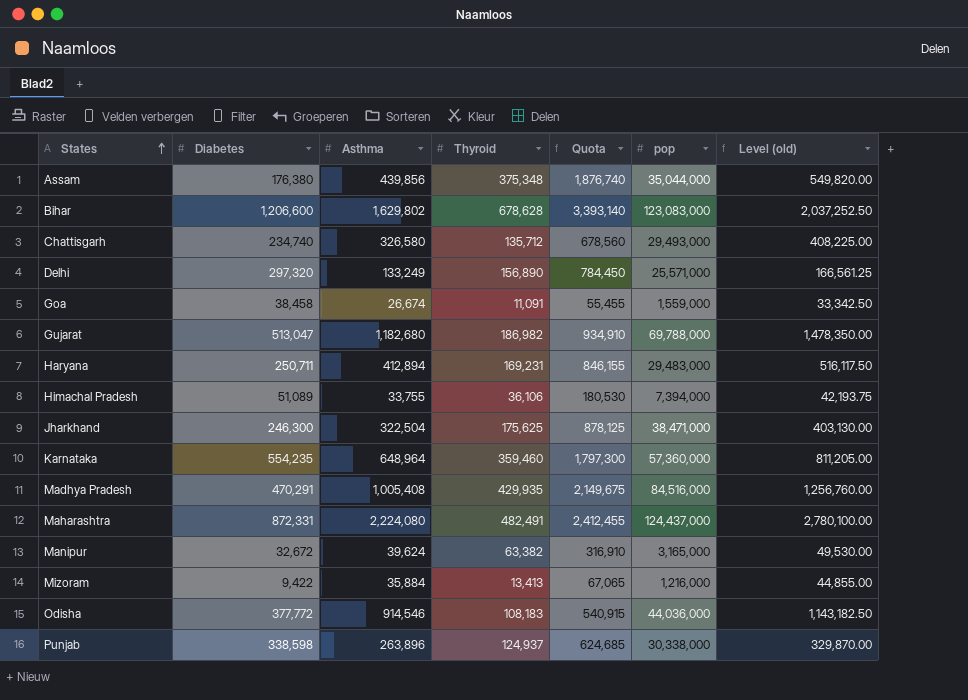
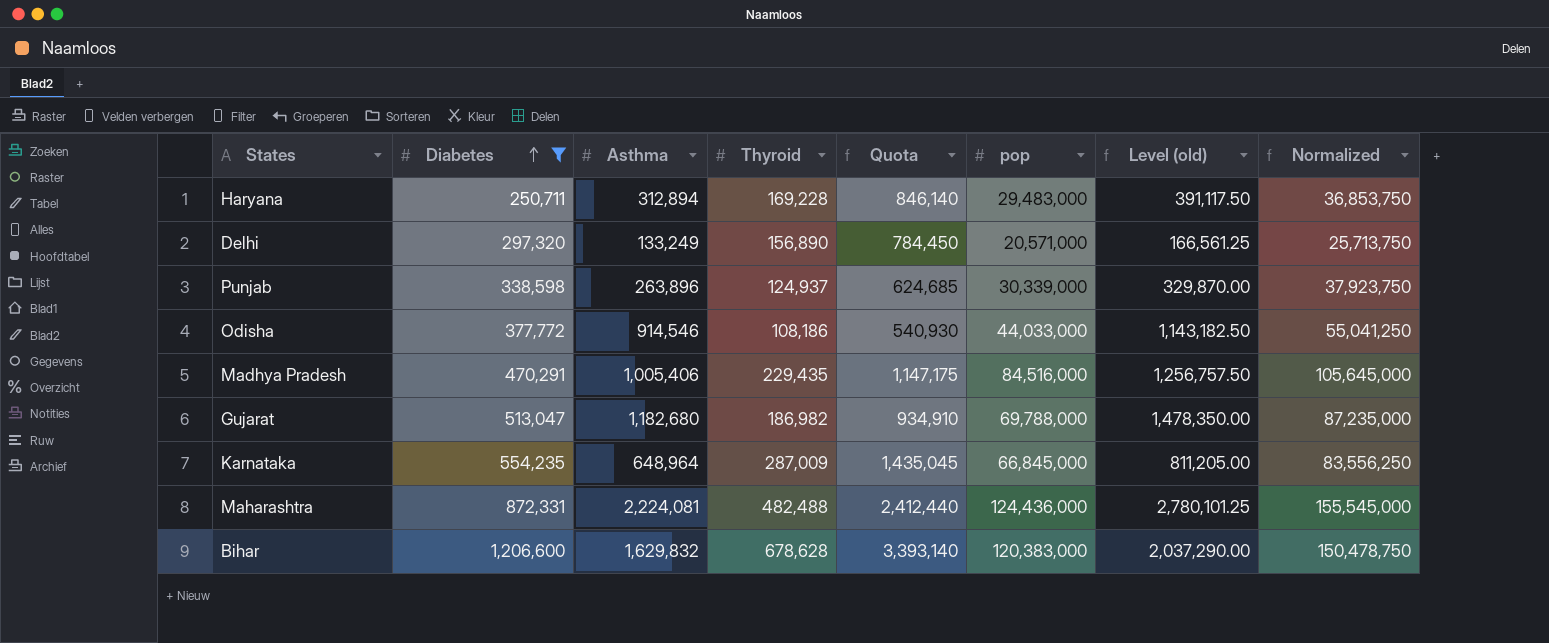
filter: none -> Diabetes >= 250,711
row order: States ascending -> Diabetes ascending
column Normalized | formula: none -> [pop] * 1.25
Haryana | Asthma: 412,894 -> 312,894
Haryana | Thyroid: 169,231 -> 169,228
Haryana | Quota: 846,155 -> 846,140
Haryana | Level (old): 516,117.50 -> 391,117.50
Delhi | pop: 25,571,000 -> 20,571,000
Punjab | pop: 30,338,000 -> 30,339,000
Odisha | Thyroid: 108,183 -> 108,186
Odisha | Quota: 540,915 -> 540,930
Odisha | pop: 44,036,000 -> 44,033,000
Madhya Pradesh | Asthma: 1,005,408 -> 1,005,406
Madhya Pradesh | Thyroid: 429,935 -> 229,435
Madhya Pradesh | Quota: 2,149,675 -> 1,147,175
Madhya Pradesh | Level (old): 1,256,760.00 -> 1,256,757.50
Karnataka | Thyroid: 359,460 -> 287,009
Karnataka | Quota: 1,797,300 -> 1,435,045
Karnataka | pop: 57,360,000 -> 66,845,000
Maharashtra | Asthma: 2,224,080 -> 2,224,081
Maharashtra | Thyroid: 482,491 -> 482,488
Maharashtra | Quota: 2,412,455 -> 2,412,440
Maharashtra | pop: 124,437,000 -> 124,436,000
Maharashtra | Level (old): 2,780,100.00 -> 2,780,101.25
Bihar | Asthma: 1,629,802 -> 1,629,832
Bihar | pop: 123,083,000 -> 120,383,000
Bihar | Level (old): 2,037,252.50 -> 2,037,290.00

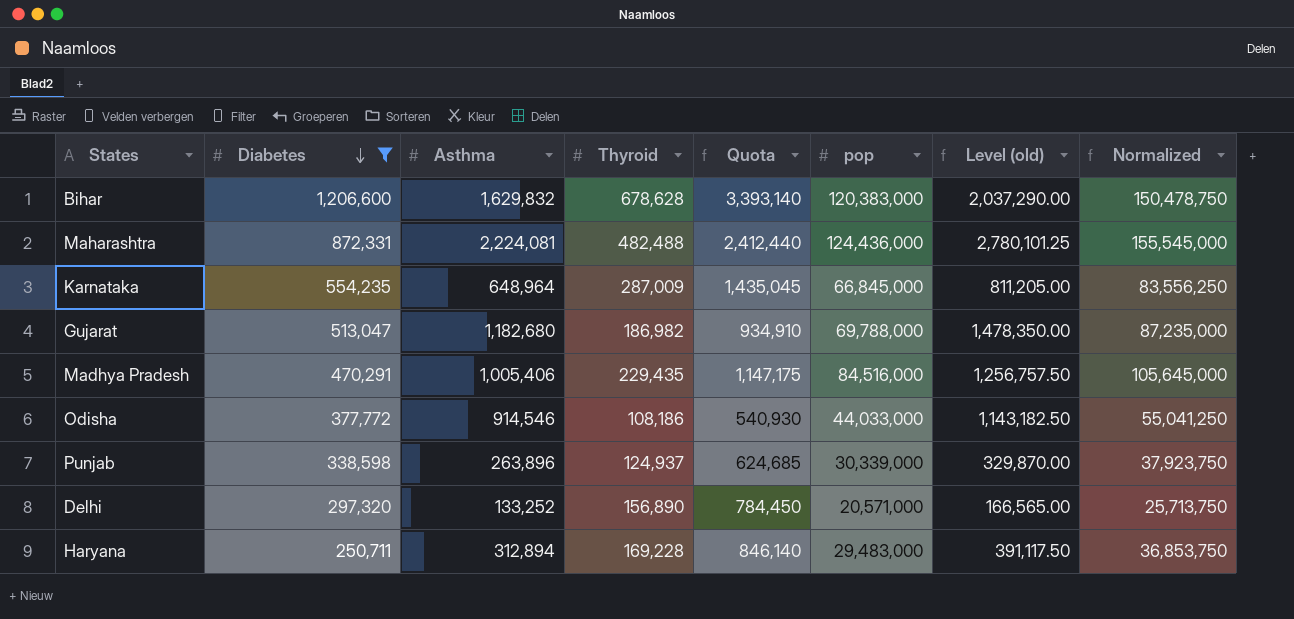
row order: Diabetes ascending -> Diabetes descending
Delhi | Asthma: 133,249 -> 133,252
Delhi | Level (old): 166,561.25 -> 166,565.00

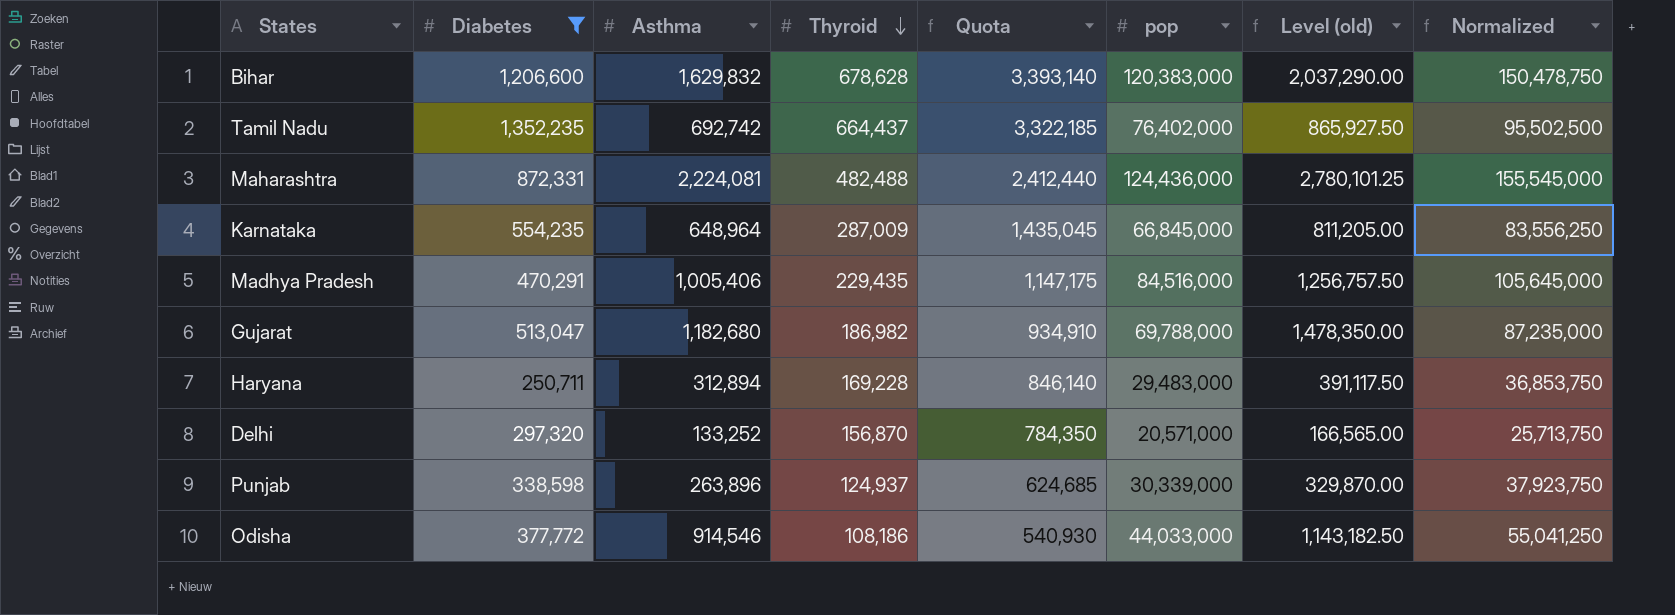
row order: Diabetes descending -> Thyroid descending
row Tamil Nadu: none -> 1,352,235 | 692,742 | 664,437 | 3,322,185 | 76,402,000 | 865,927.50 | 95,502,500
Delhi | Thyroid: 156,890 -> 156,870
Delhi | Quota: 784,450 -> 784,350

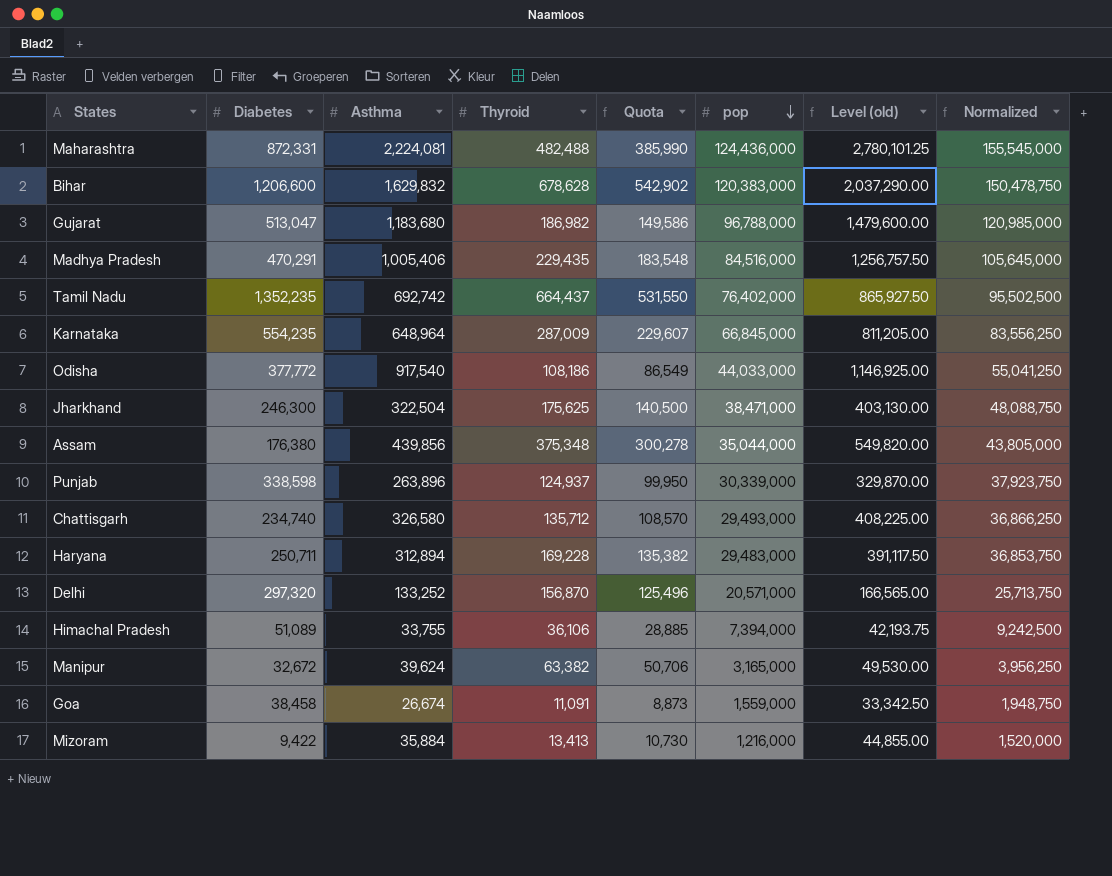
filter: Diabetes >= 250,711 -> none
row order: Thyroid descending -> pop descending
column Quota | formula: [Thyroid] * 5 -> [Thyroid] * 0.8
Gujarat | Asthma: 1,182,680 -> 1,183,680
Gujarat | pop: 69,788,000 -> 96,788,000
Gujarat | Level (old): 1,478,350.00 -> 1,479,600.00
Gujarat | Normalized: 87,235,000 -> 120,985,000
Odisha | Asthma: 914,546 -> 917,540
Odisha | Level (old): 1,143,182.50 -> 1,146,925.00

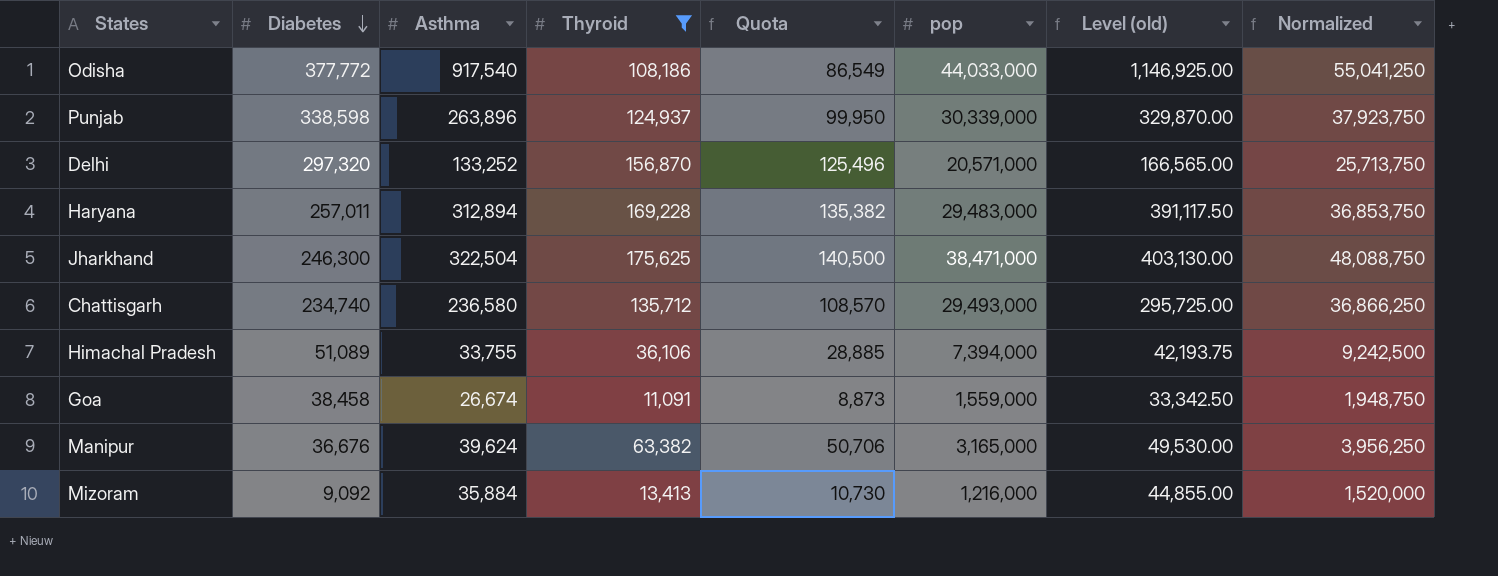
filter: none -> Thyroid <= 175,625
row order: pop descending -> Diabetes descending
Haryana | Diabetes: 250,711 -> 257,011
Chattisgarh | Asthma: 326,580 -> 236,580
Chattisgarh | Level (old): 408,225.00 -> 295,725.00
Manipur | Diabetes: 32,672 -> 36,676
Mizoram | Diabetes: 9,422 -> 9,092

